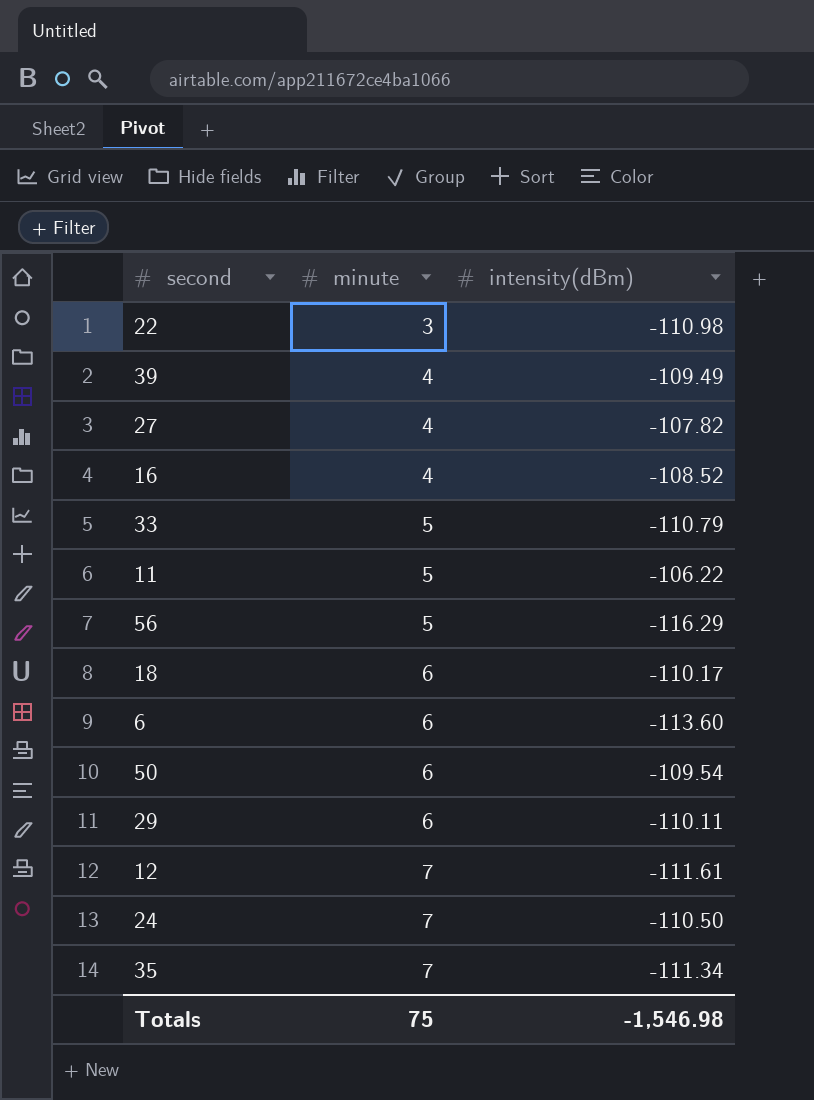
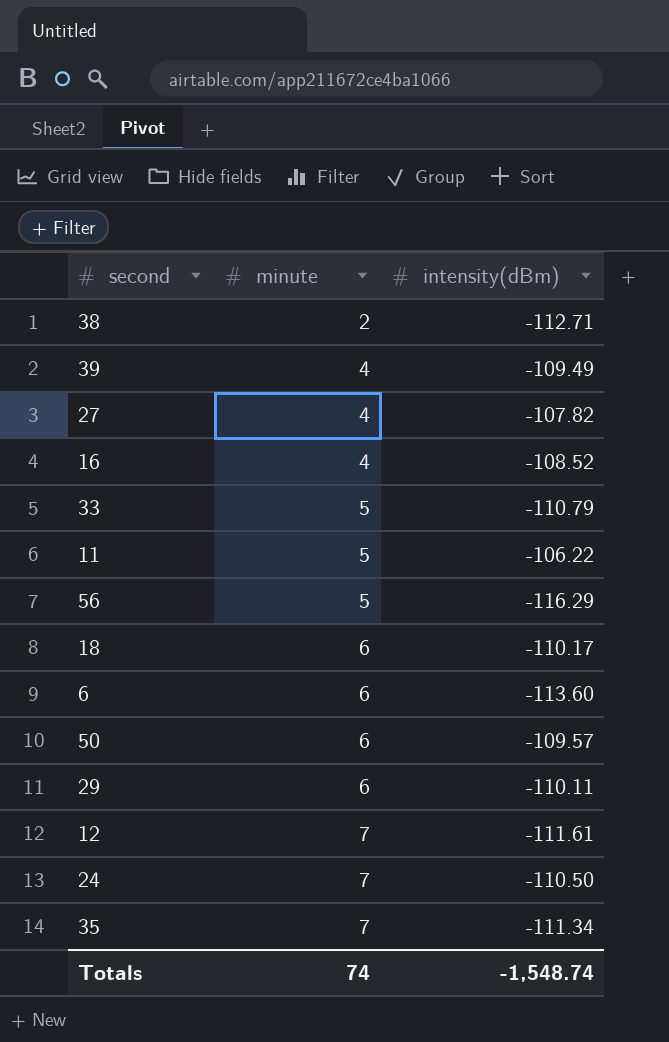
row 22: 3 | -110.98 -> none
row 38: none -> 2 | -112.71
50 | intensity(dBm): -109.54 -> -109.57
Totals | minute: 75 -> 74
Totals | intensity(dBm): -1,546.98 -> -1,548.74

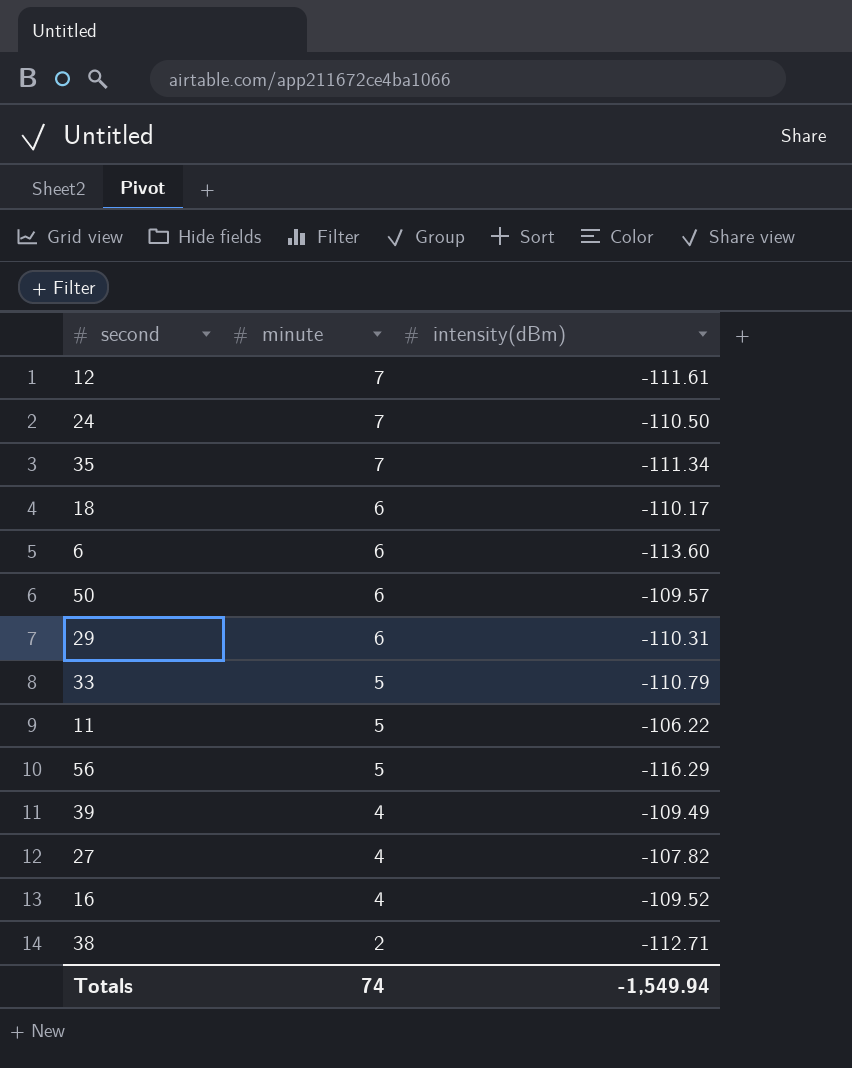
row order: minute ascending -> minute descending
29 | intensity(dBm): -110.11 -> -110.31
16 | intensity(dBm): -108.52 -> -109.52
Totals | intensity(dBm): -1,548.74 -> -1,549.94

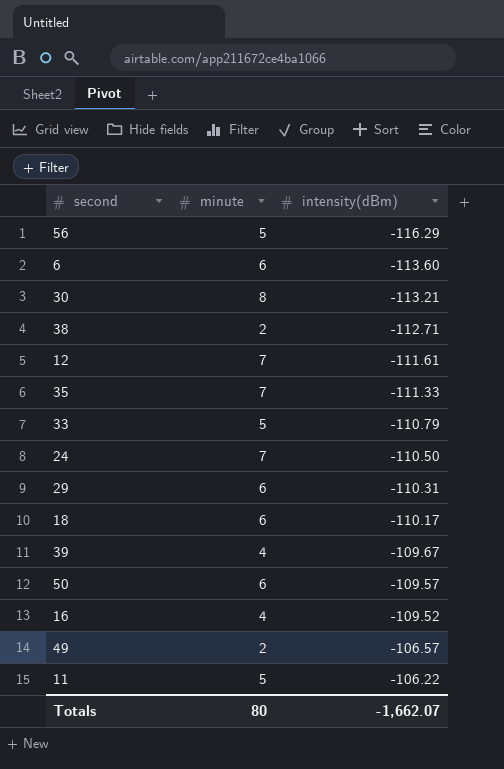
row order: minute descending -> intensity(dBm) ascending
row 27: 4 | -107.82 -> none
row 30: none -> 8 | -113.21
35 | intensity(dBm): -111.34 -> -111.33
39 | intensity(dBm): -109.49 -> -109.67
row 49: none -> 2 | -106.57
Totals | minute: 74 -> 80
Totals | intensity(dBm): -1,549.94 -> -1,662.07

